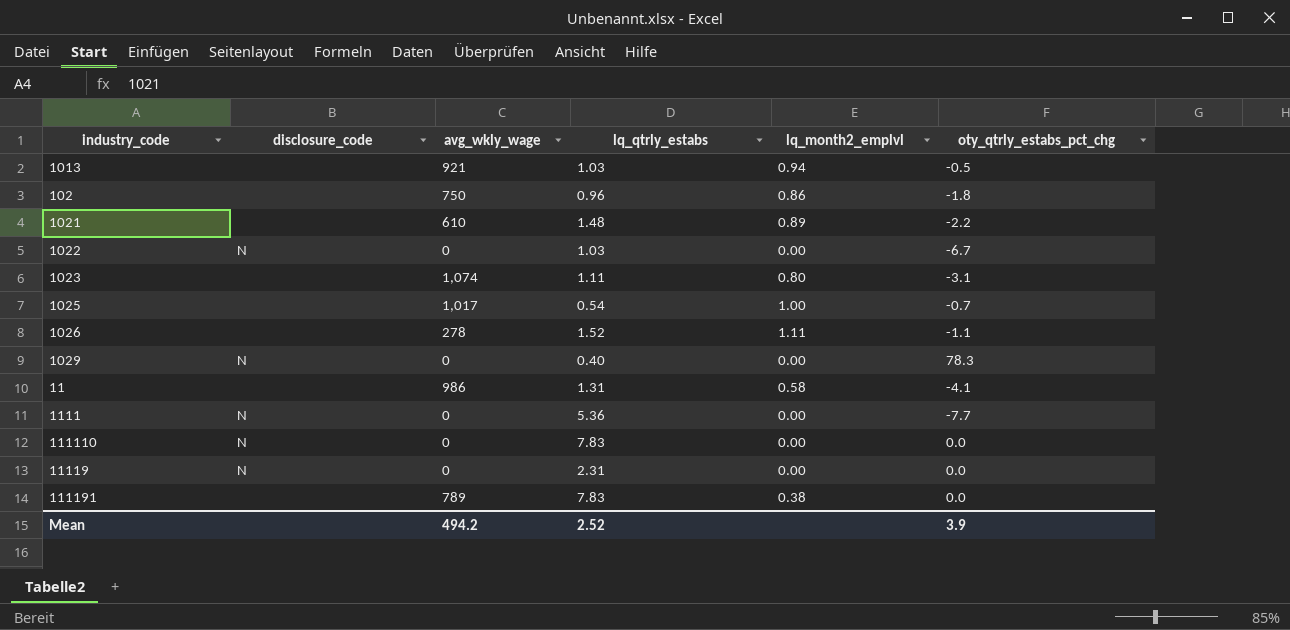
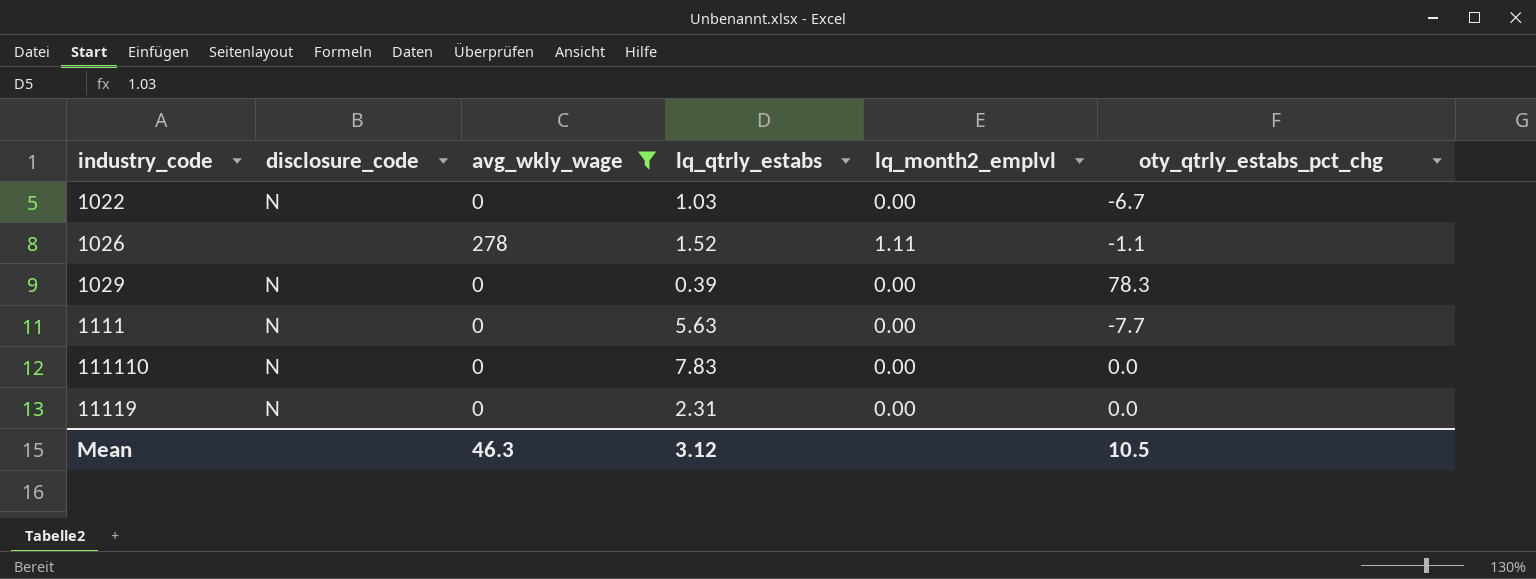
filter: none -> avg_wkly_wage <= 278
1029 | lq_qtrly_estabs: 0.40 -> 0.39
1111 | lq_qtrly_estabs: 5.36 -> 5.63
Mean | avg_wkly_wage: 494.2 -> 46.3
Mean | lq_qtrly_estabs: 2.52 -> 3.12
Mean | oty_qtrly_estabs_pct_chg: 3.9 -> 10.5

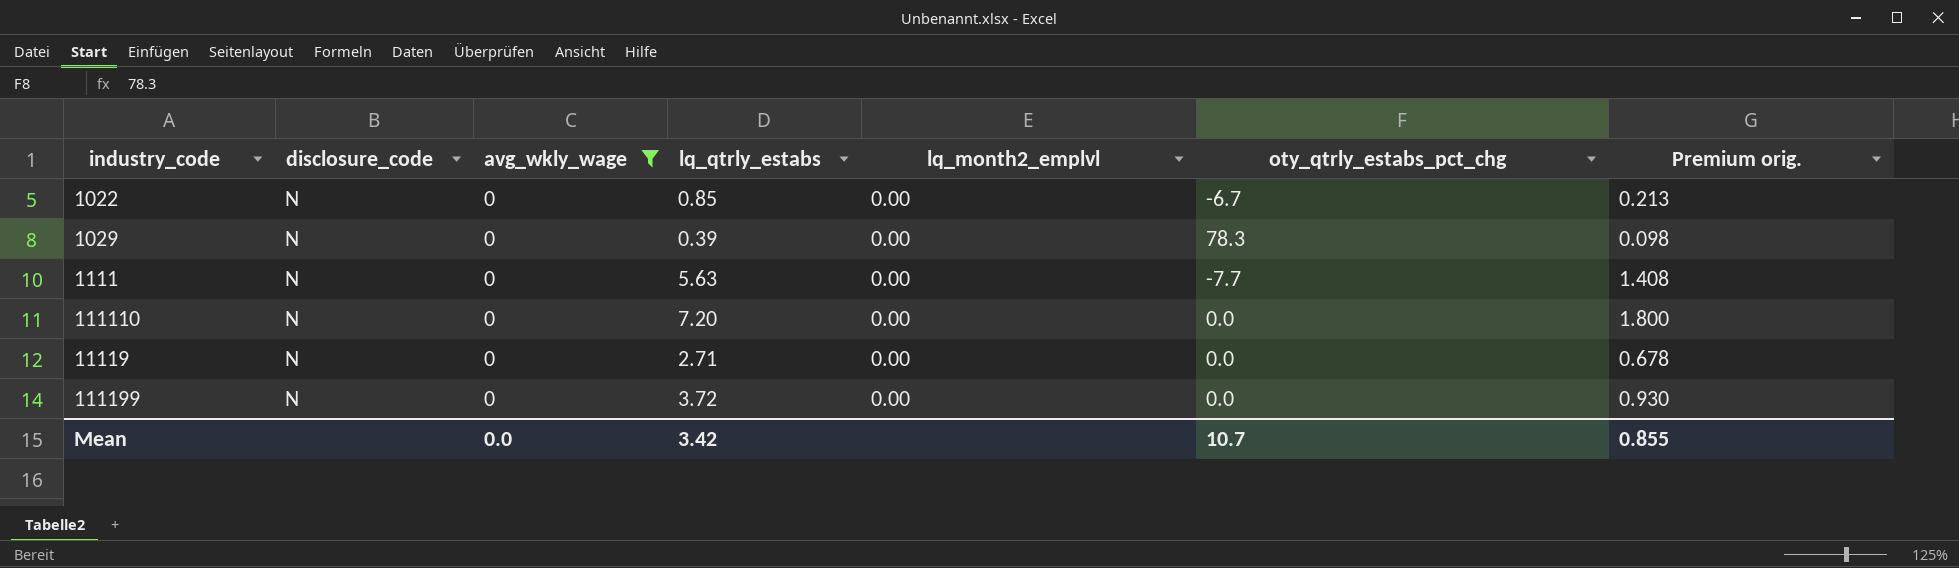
column Premium orig. | formula: none -> [lq_qtrly_estabs] * 0.25
row 1026: none | 278 | 1.52 | 1.11 | -1.1 -> none
1022 | lq_qtrly_estabs: 1.03 -> 0.85
111110 | lq_qtrly_estabs: 7.83 -> 7.20
11119 | lq_qtrly_estabs: 2.31 -> 2.71
row 111199: none -> N | 0 | 3.72 | 0.00 | 0.0 | 0.930
Mean | avg_wkly_wage: 46.3 -> 0.0
Mean | lq_qtrly_estabs: 3.12 -> 3.42
Mean | oty_qtrly_estabs_pct_chg: 10.5 -> 10.7

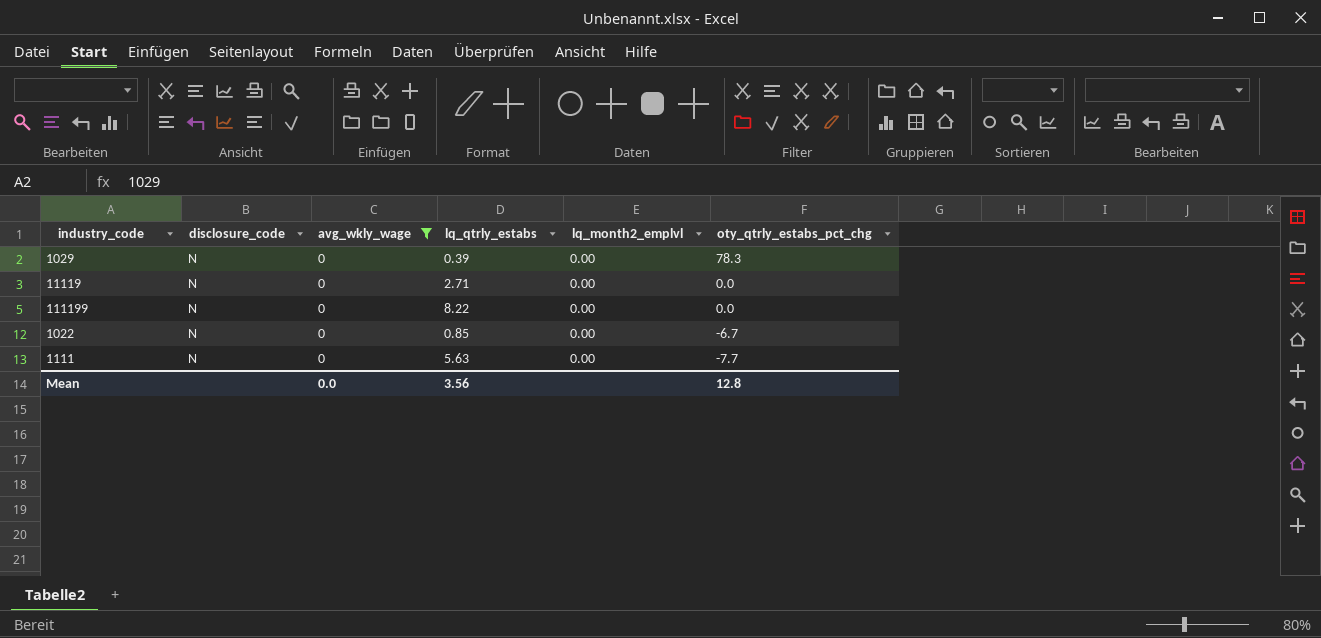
row order: none -> oty_qtrly_estabs_pct_chg descending
column Premium orig. | formula: [lq_qtrly_estabs] * 0.25 -> none
row 111110: N | 0 | 7.20 | 0.00 | 0.0 | 1.800 -> none
111199 | lq_qtrly_estabs: 3.72 -> 8.22
Mean | lq_qtrly_estabs: 3.42 -> 3.56
Mean | oty_qtrly_estabs_pct_chg: 10.7 -> 12.8

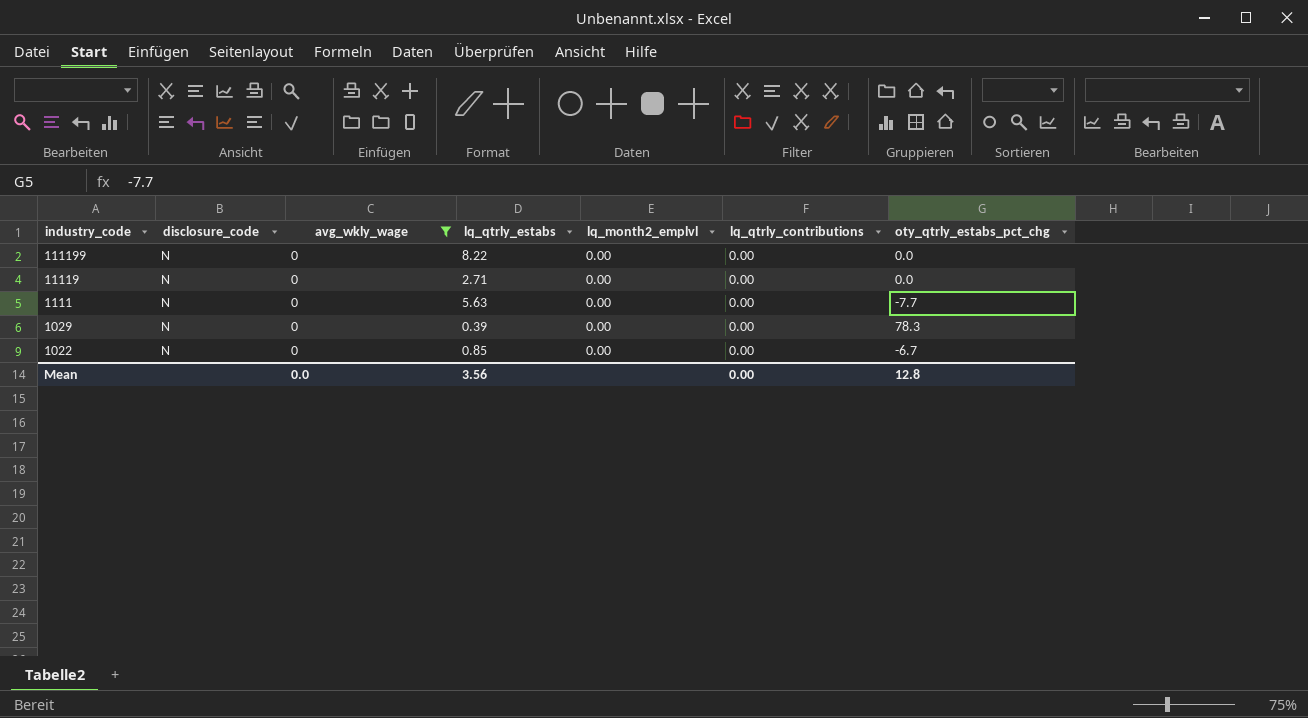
row order: oty_qtrly_estabs_pct_chg descending -> industry_code descending
column lq_qtrly_contributions | position: none -> 6

